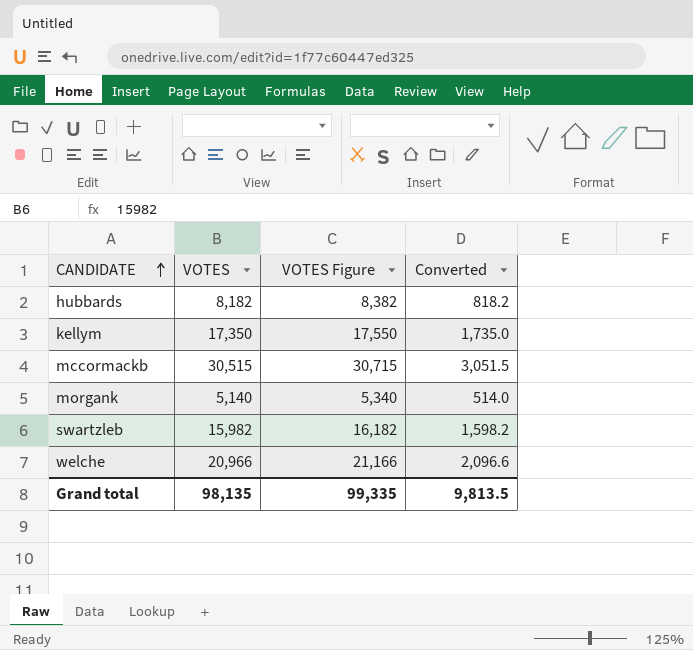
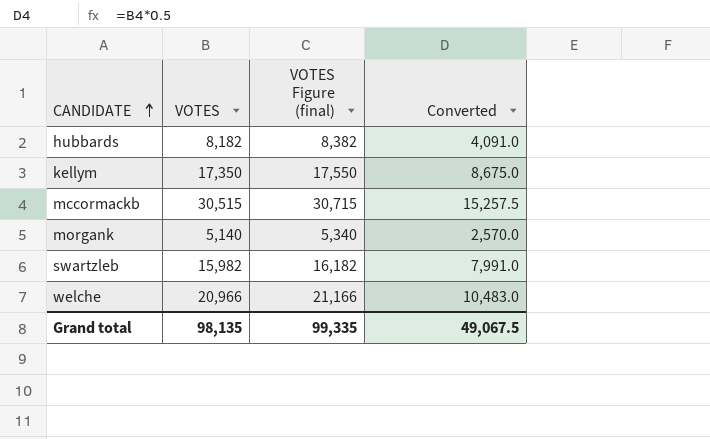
column name: VOTES Figure -> VOTES Figure (final)
column Converted | formula: [VOTES] * 0.1 -> [VOTES] * 0.5
Grand total | Converted: 9,813.5 -> 49,067.5

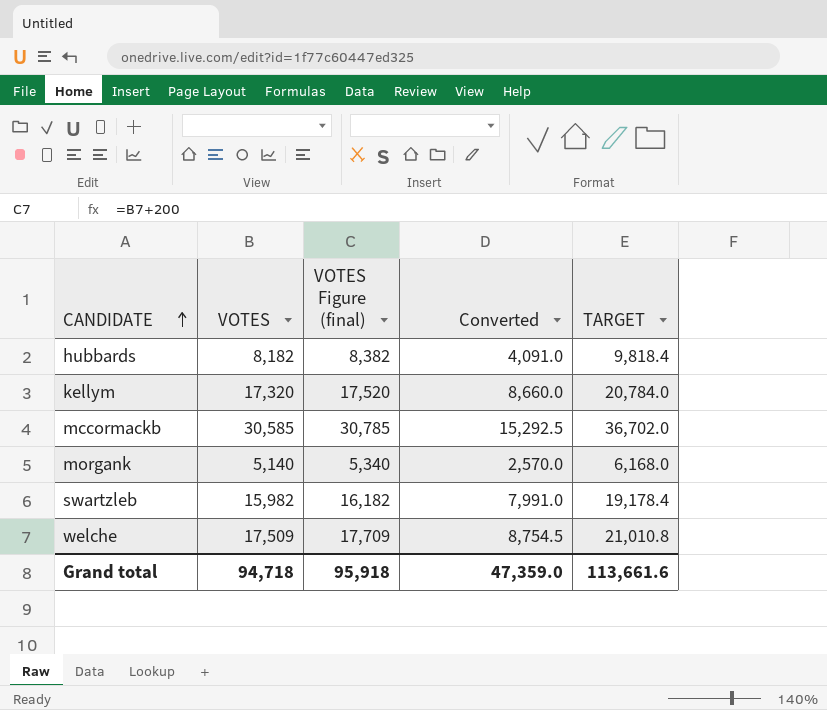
column TARGET | formula: none -> [VOTES] * 1.2
kellym | VOTES: 17,350 -> 17,320
kellym | VOTES Figure (final): 17,550 -> 17,520
kellym | Converted: 8,675.0 -> 8,660.0
mccormackb | VOTES: 30,515 -> 30,585
mccormackb | VOTES Figure (final): 30,715 -> 30,785
mccormackb | Converted: 15,257.5 -> 15,292.5
welche | VOTES: 20,966 -> 17,509
welche | VOTES Figure (final): 21,166 -> 17,709
welche | Converted: 10,483.0 -> 8,754.5
Grand total | VOTES: 98,135 -> 94,718
Grand total | VOTES Figure (final): 99,335 -> 95,918
Grand total | Converted: 49,067.5 -> 47,359.0

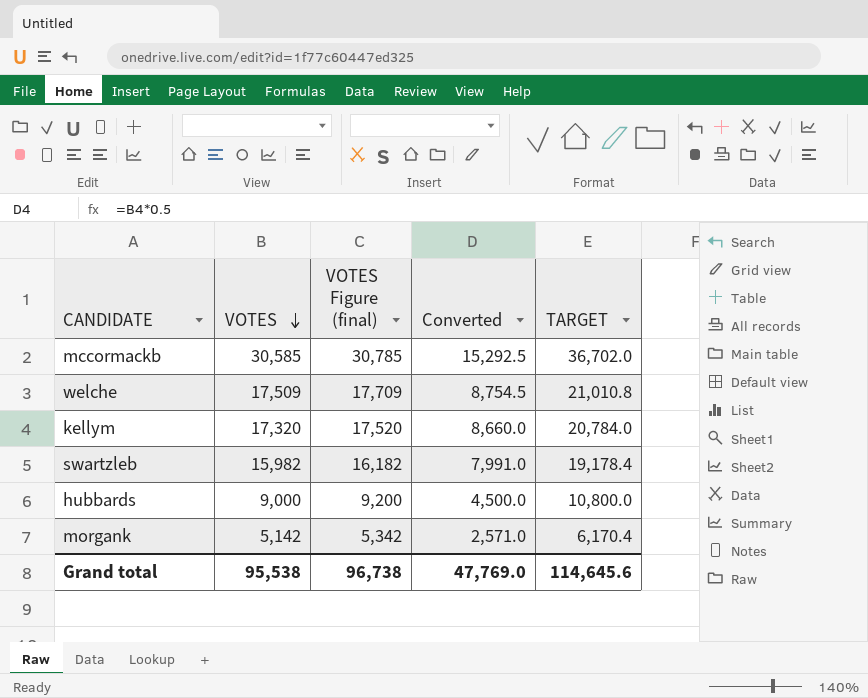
row order: CANDIDATE ascending -> VOTES descending
hubbards | VOTES: 8,182 -> 9,000
hubbards | VOTES Figure (final): 8,382 -> 9,200
hubbards | Converted: 4,091.0 -> 4,500.0
hubbards | TARGET: 9,818.4 -> 10,800.0
morgank | VOTES: 5,140 -> 5,142
morgank | VOTES Figure (final): 5,340 -> 5,342
morgank | Converted: 2,570.0 -> 2,571.0
morgank | TARGET: 6,168.0 -> 6,170.4
Grand total | VOTES: 94,718 -> 95,538
Grand total | VOTES Figure (final): 95,918 -> 96,738
Grand total | Converted: 47,359.0 -> 47,769.0
Grand total | TARGET: 113,661.6 -> 114,645.6

